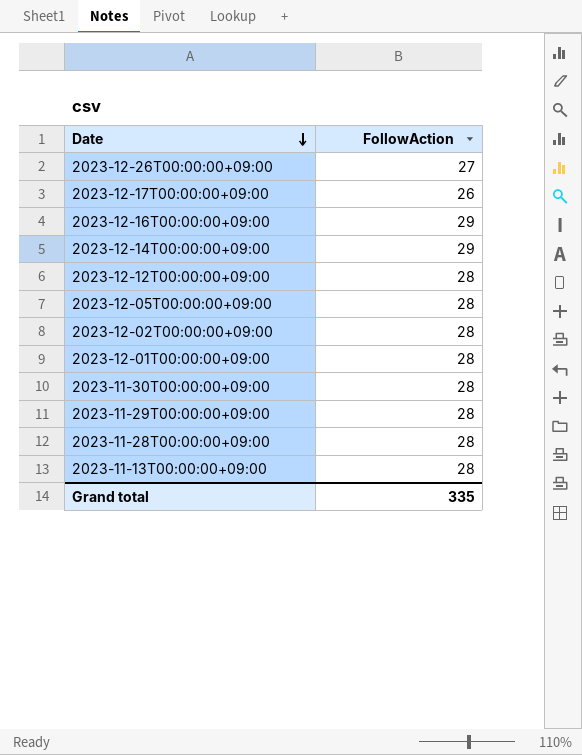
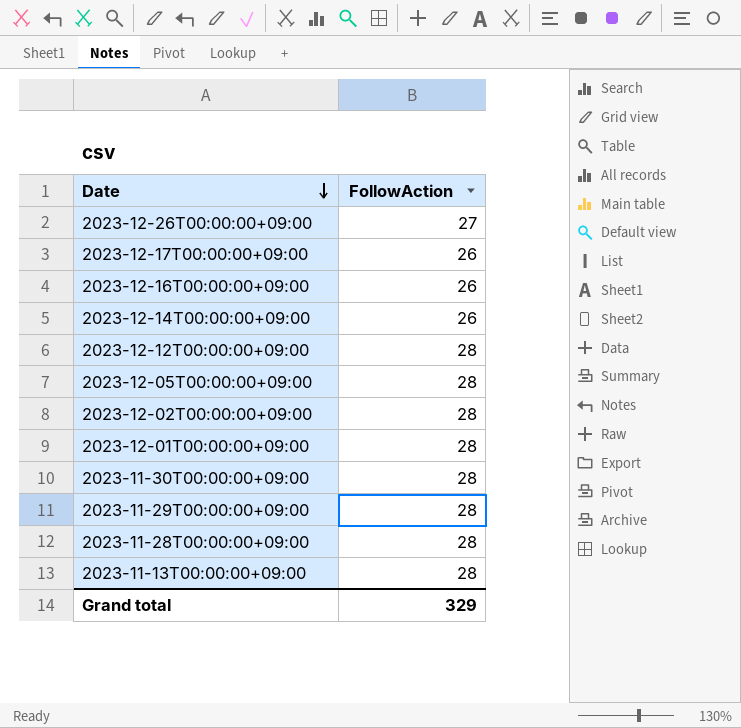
2023-12-16T00:00:00+09:00 | FollowAction: 29 -> 26
2023-12-14T00:00:00+09:00 | FollowAction: 29 -> 26
Grand total | FollowAction: 335 -> 329

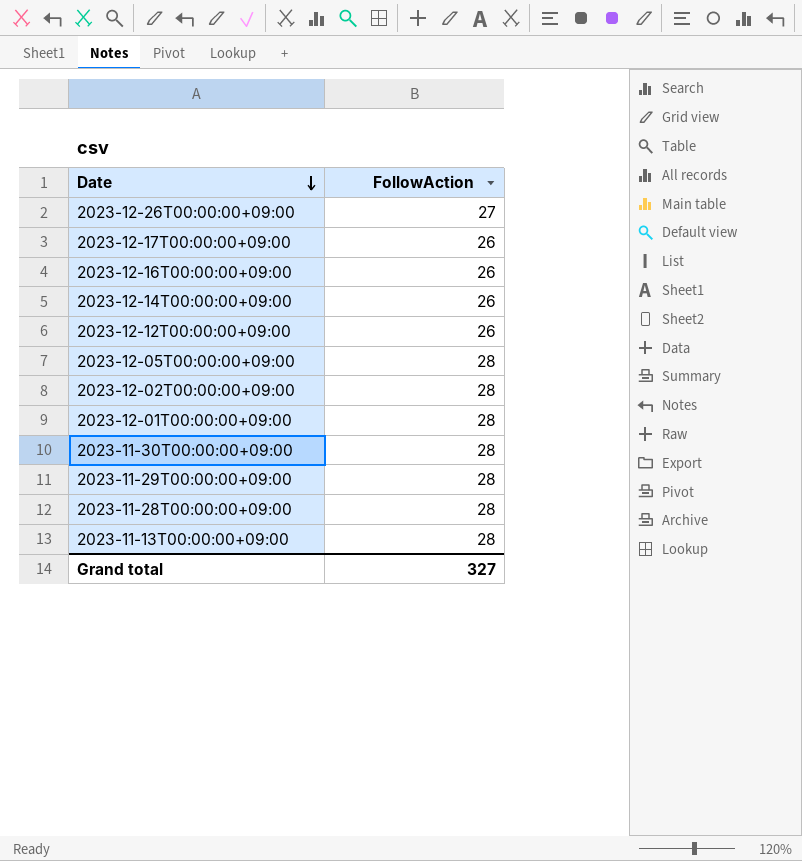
2023-12-12T00:00:00+09:00 | FollowAction: 28 -> 26
Grand total | FollowAction: 329 -> 327

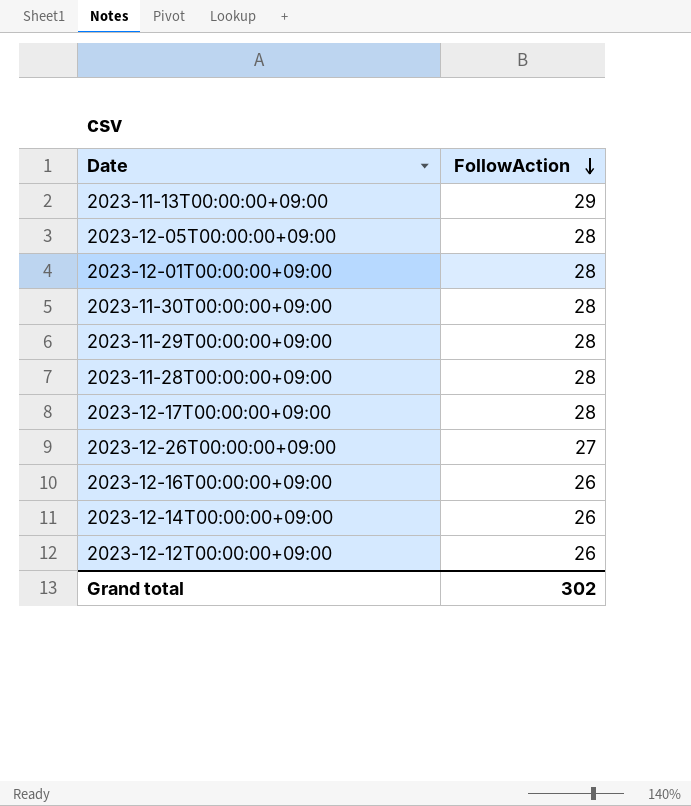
row order: Date descending -> FollowAction descending
row 2023-12-02T00:00:00+09:00: 28 -> none
2023-11-13T00:00:00+09:00 | FollowAction: 28 -> 29
2023-12-17T00:00:00+09:00 | FollowAction: 26 -> 28
Grand total | FollowAction: 327 -> 302

